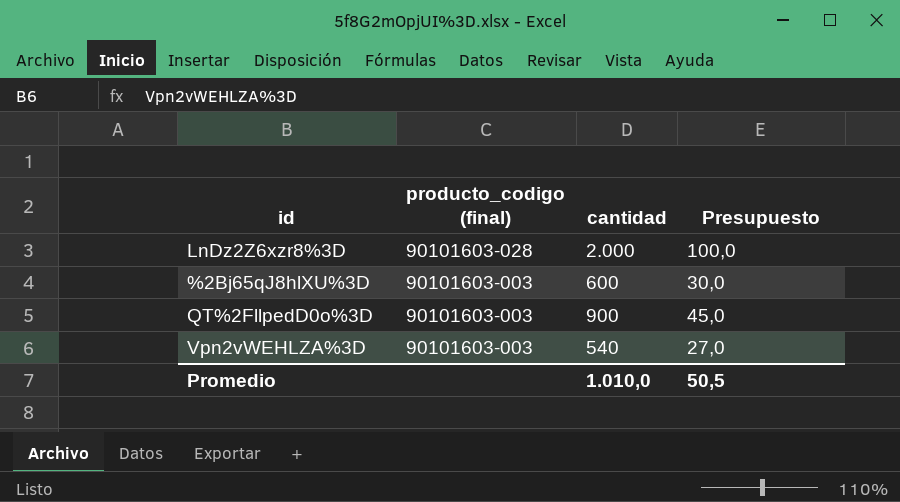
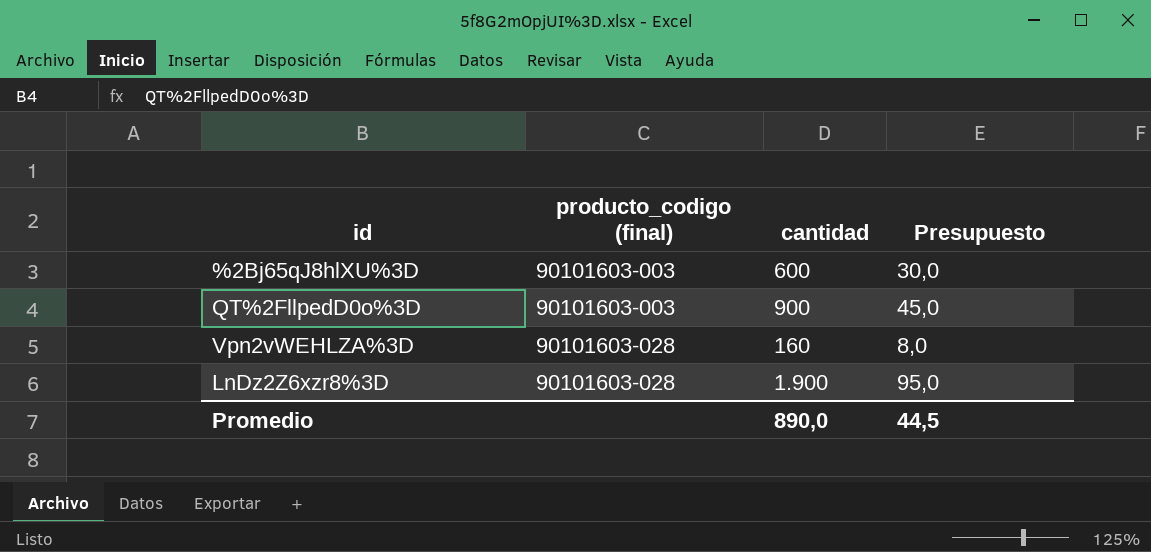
row order: producto_codigo (final) descending -> producto_codigo (final) ascending
Vpn2vWEHLZA%3D | producto_codigo (final): 90101603-003 -> 90101603-028
Vpn2vWEHLZA%3D | cantidad: 540 -> 160
Vpn2vWEHLZA%3D | Presupuesto: 27,0 -> 8,0
LnDz2Z6xzr8%3D | cantidad: 2.000 -> 1.900
LnDz2Z6xzr8%3D | Presupuesto: 100,0 -> 95,0
Promedio | cantidad: 1.010,0 -> 890,0
Promedio | Presupuesto: 50,5 -> 44,5

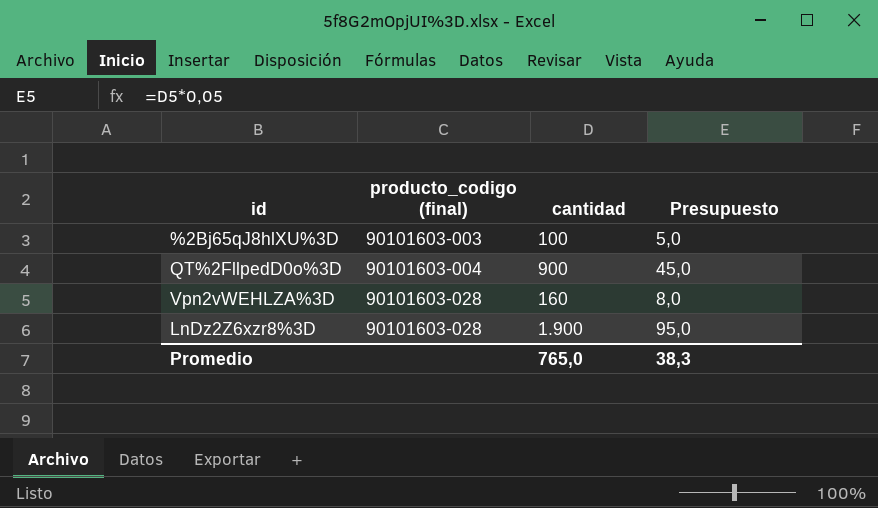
%2Bj65qJ8hlXU%3D | cantidad: 600 -> 100
%2Bj65qJ8hlXU%3D | Presupuesto: 30,0 -> 5,0
QT%2FllpedD0o%3D | producto_codigo (final): 90101603-003 -> 90101603-004
Promedio | cantidad: 890,0 -> 765,0
Promedio | Presupuesto: 44,5 -> 38,3

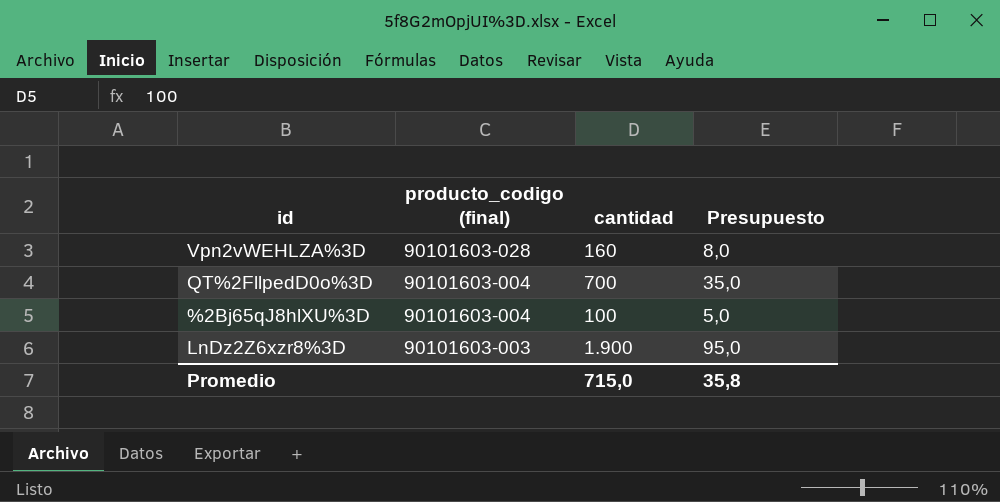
row order: producto_codigo (final) ascending -> producto_codigo (final) descending
QT%2FllpedD0o%3D | cantidad: 900 -> 700
QT%2FllpedD0o%3D | Presupuesto: 45,0 -> 35,0
%2Bj65qJ8hlXU%3D | producto_codigo (final): 90101603-003 -> 90101603-004
LnDz2Z6xzr8%3D | producto_codigo (final): 90101603-028 -> 90101603-003
Promedio | cantidad: 765,0 -> 715,0
Promedio | Presupuesto: 38,3 -> 35,8

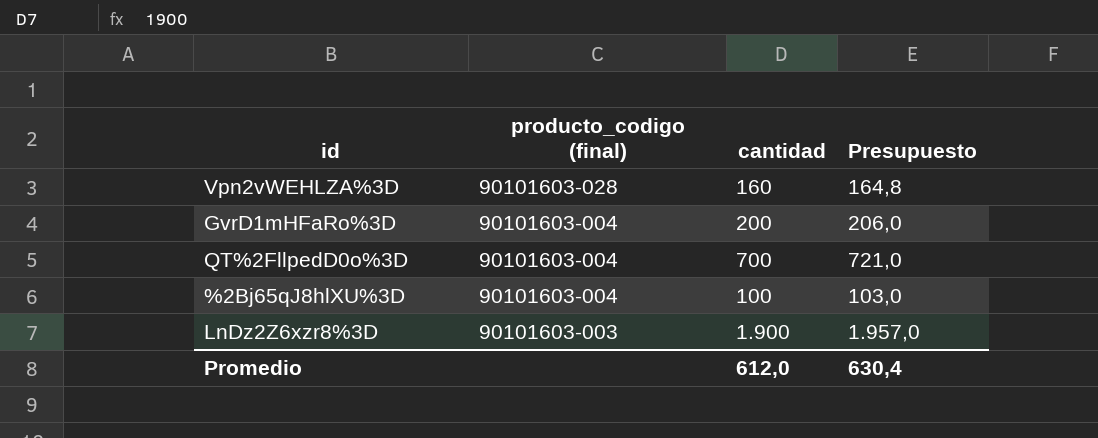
column Presupuesto | formula: [cantidad] * 0,05 -> [cantidad] * 1,03
row GvrD1mHFaRo%3D: none -> 90101603-004 | 200 | 206,0
Promedio | cantidad: 715,0 -> 612,0
Promedio | Presupuesto: 35,8 -> 630,4

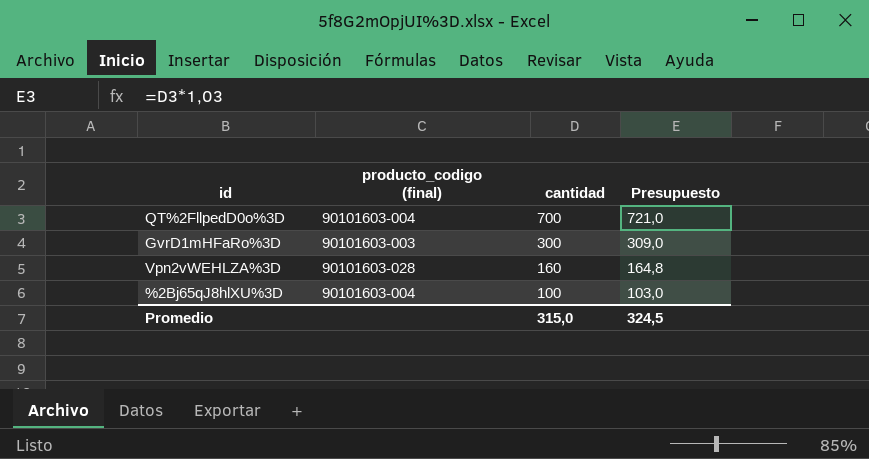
row order: producto_codigo (final) descending -> cantidad descending
row LnDz2Z6xzr8%3D: 90101603-003 | 1.900 | 1.957,0 -> none
GvrD1mHFaRo%3D | producto_codigo (final): 90101603-004 -> 90101603-003
GvrD1mHFaRo%3D | cantidad: 200 -> 300
GvrD1mHFaRo%3D | Presupuesto: 206,0 -> 309,0
Promedio | cantidad: 612,0 -> 315,0
Promedio | Presupuesto: 630,4 -> 324,5

